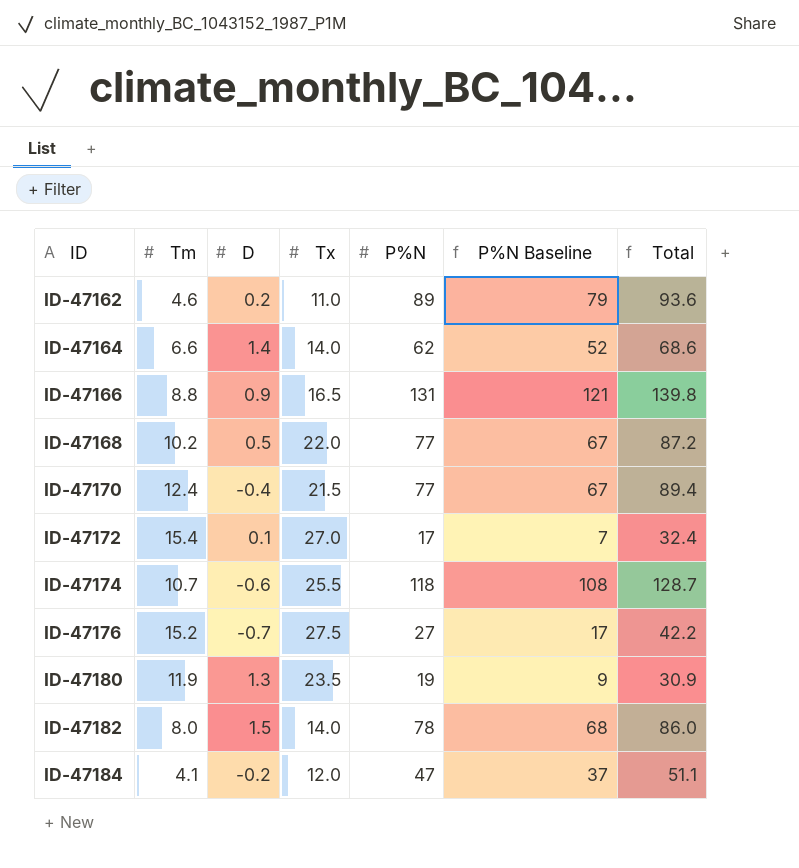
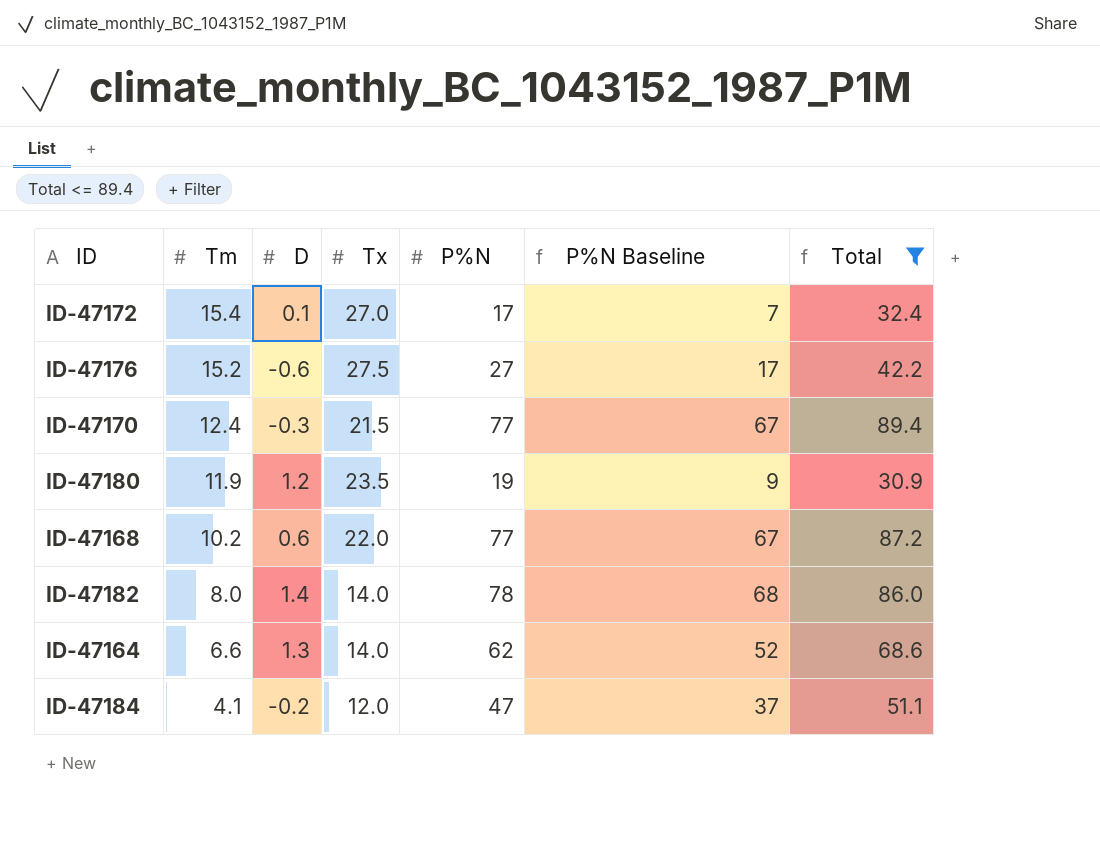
filter: none -> Total <= 89.4
row order: ID ascending -> Tm descending
ID-47176 | D: -0.7 -> -0.6
ID-47170 | D: -0.4 -> -0.3
ID-47180 | D: 1.3 -> 1.2
ID-47168 | D: 0.5 -> 0.6
ID-47182 | D: 1.5 -> 1.4
ID-47164 | D: 1.4 -> 1.3

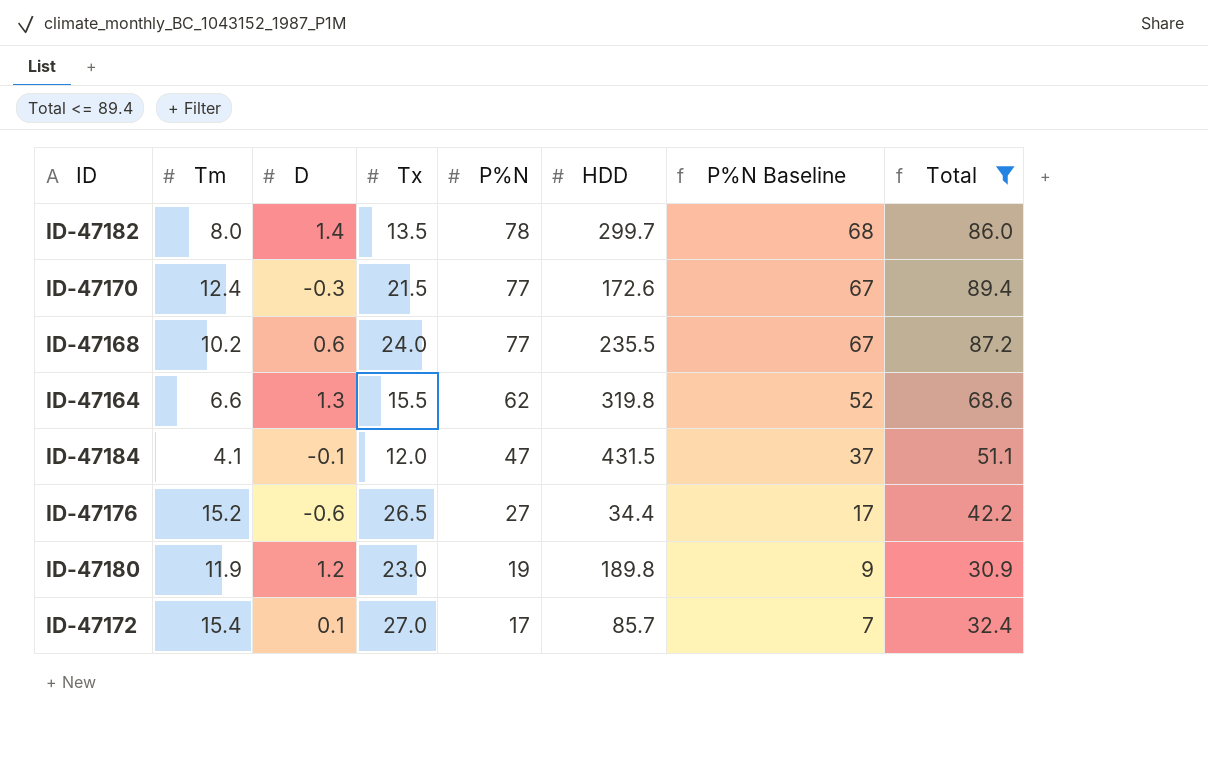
row order: Tm descending -> P%N descending
column HDD | position: none -> 6
ID-47182 | Tx: 14.0 -> 13.5
ID-47168 | Tx: 22.0 -> 24.0
ID-47164 | Tx: 14.0 -> 15.5
ID-47184 | D: -0.2 -> -0.1
ID-47176 | Tx: 27.5 -> 26.5
ID-47180 | Tx: 23.5 -> 23.0

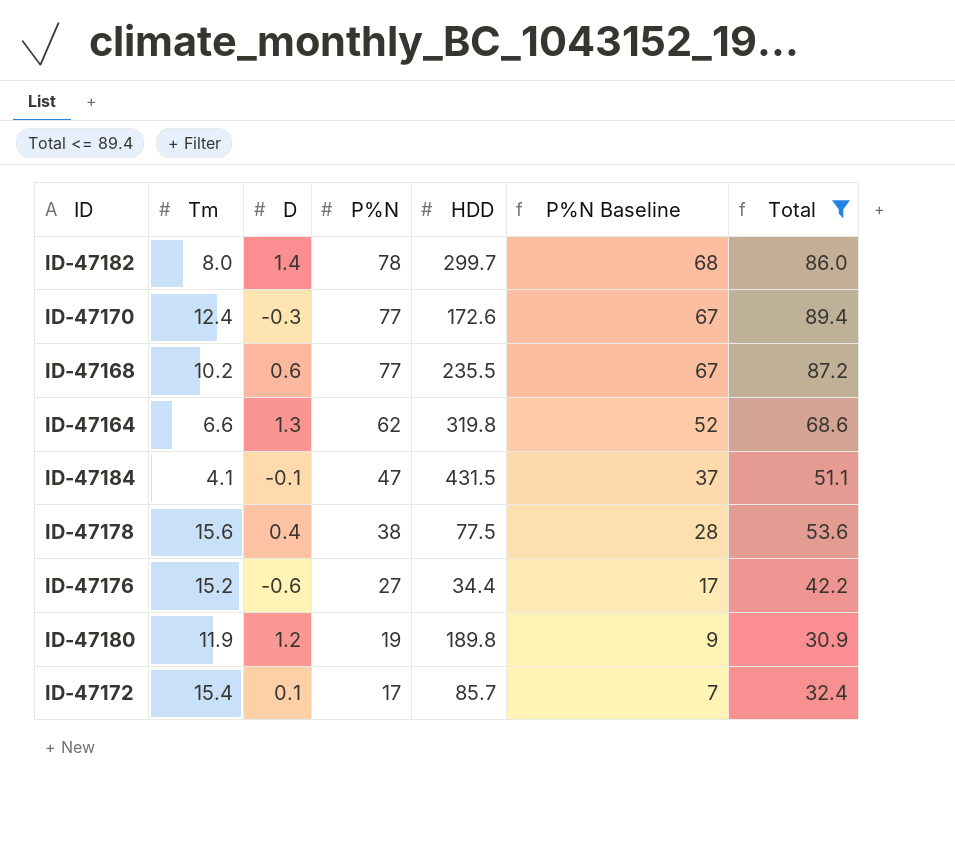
column Tx | position: 4 -> none
row ID-47178: none -> 15.6 | 0.4 | 38 | 77.5 | 28 | 53.6

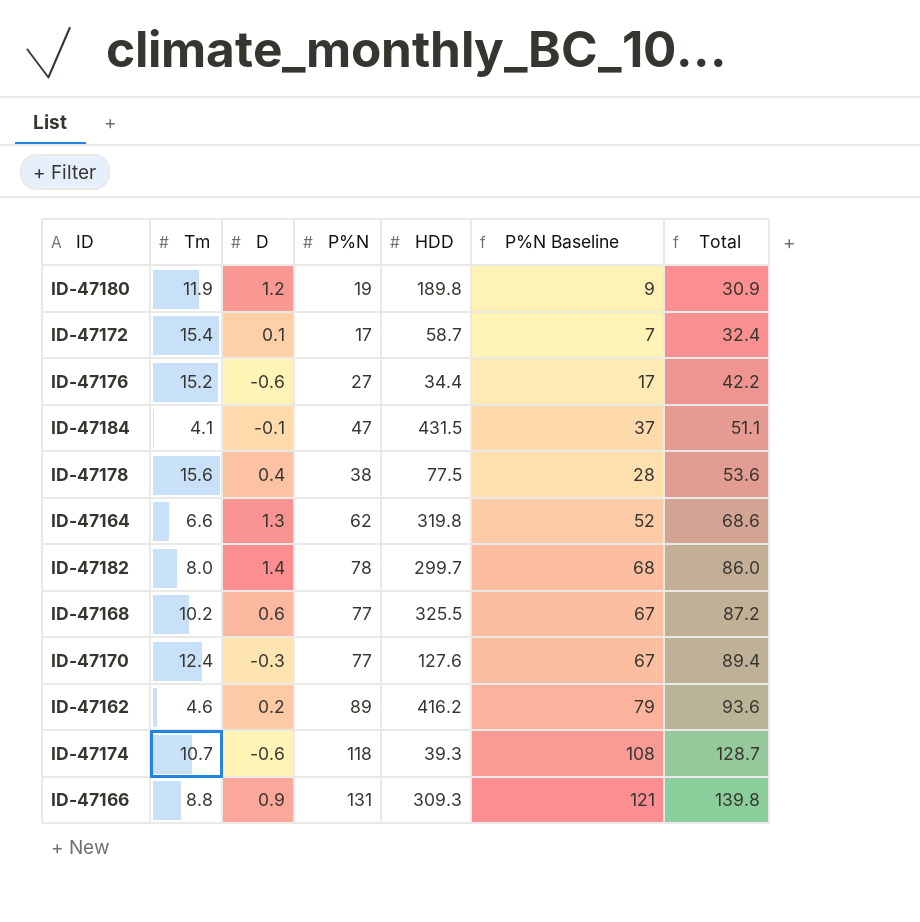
filter: Total <= 89.4 -> none
row order: P%N descending -> Total ascending
ID-47172 | HDD: 85.7 -> 58.7
ID-47168 | HDD: 235.5 -> 325.5
ID-47170 | HDD: 172.6 -> 127.6

